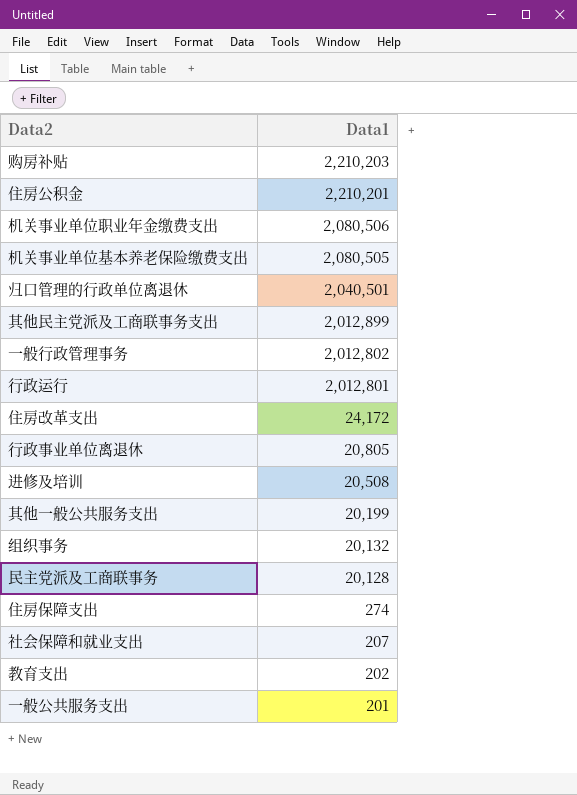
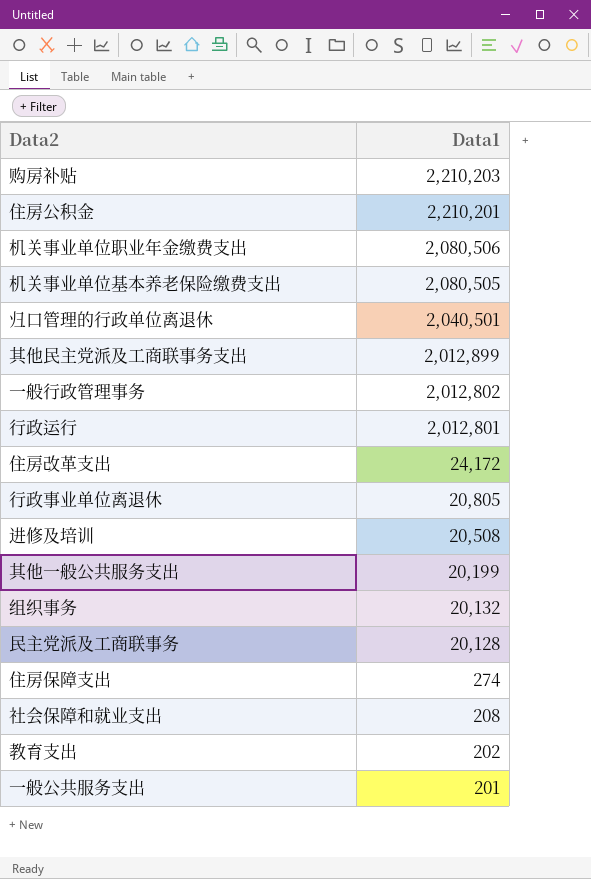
社会保障和就业支出 | Data1: 207 -> 208

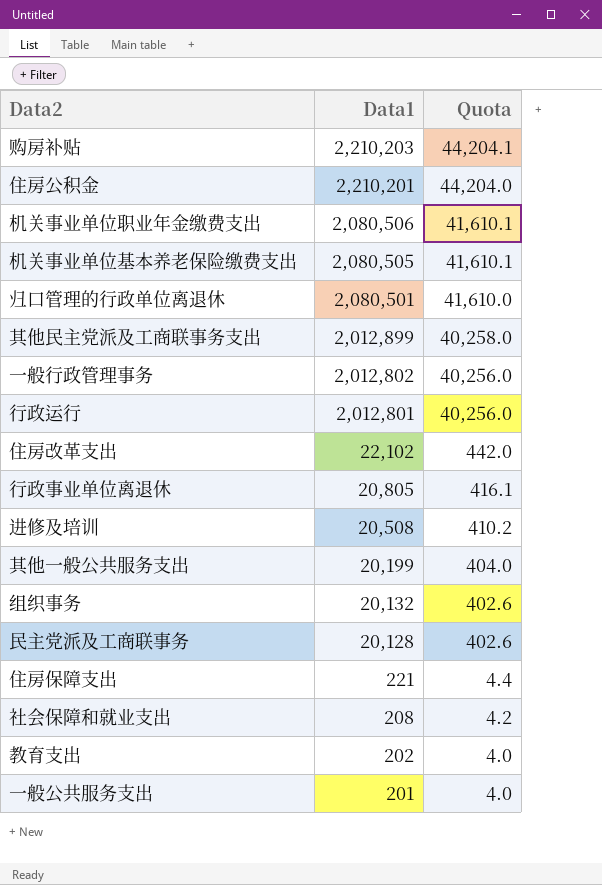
column Quota | formula: none -> [Data1] * 0.02
归口管理的行政单位离退休 | Data1: 2,040,501 -> 2,080,501
住房改革支出 | Data1: 24,172 -> 22,102
住房保障支出 | Data1: 274 -> 221

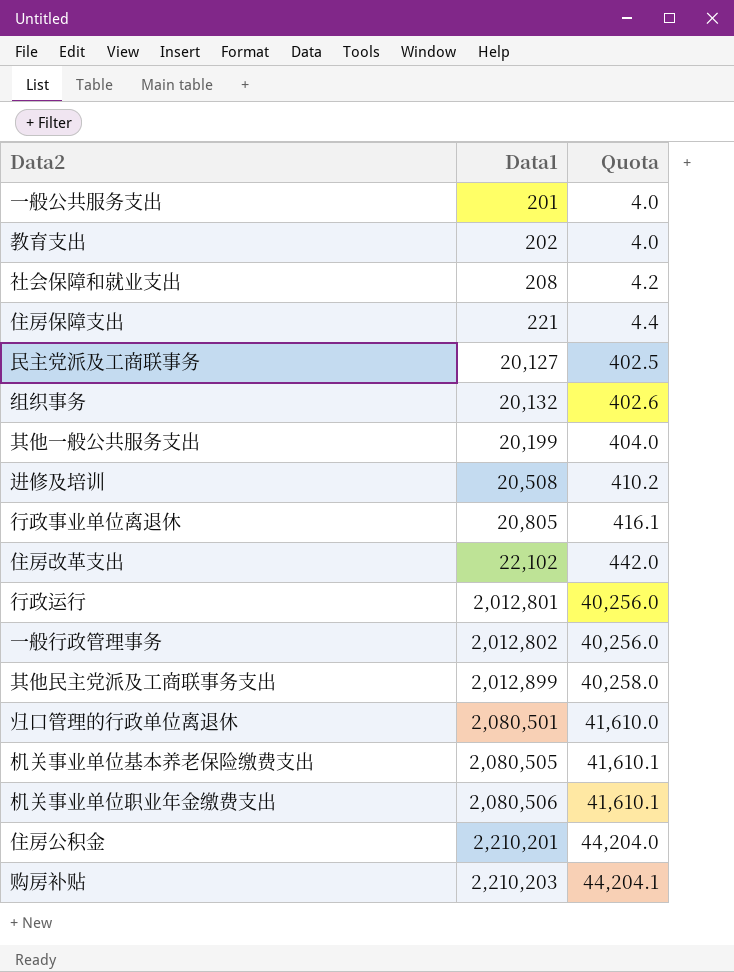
row order: Data1 descending -> Data1 ascending
民主党派及工商联事务 | Data1: 20,128 -> 20,127
民主党派及工商联事务 | Quota: 402.6 -> 402.5

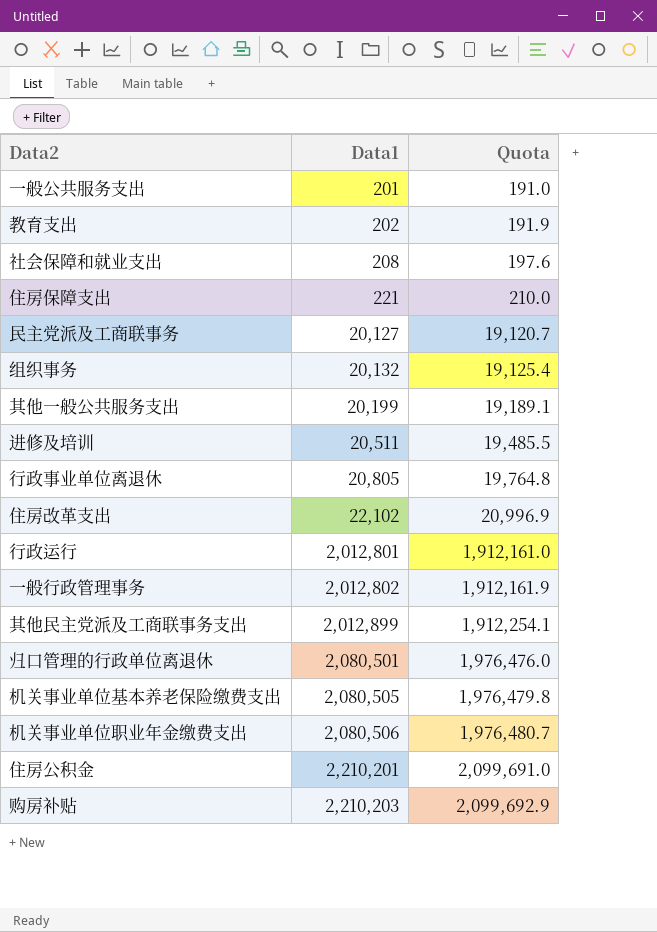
column Quota | formula: [Data1] * 0.02 -> [Data1] * 0.95
进修及培训 | Data1: 20,508 -> 20,511

